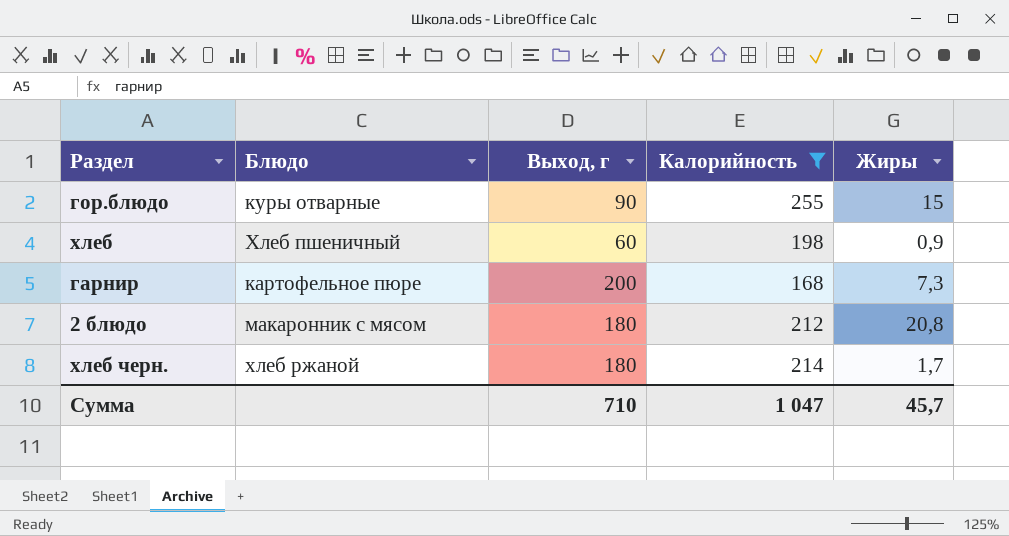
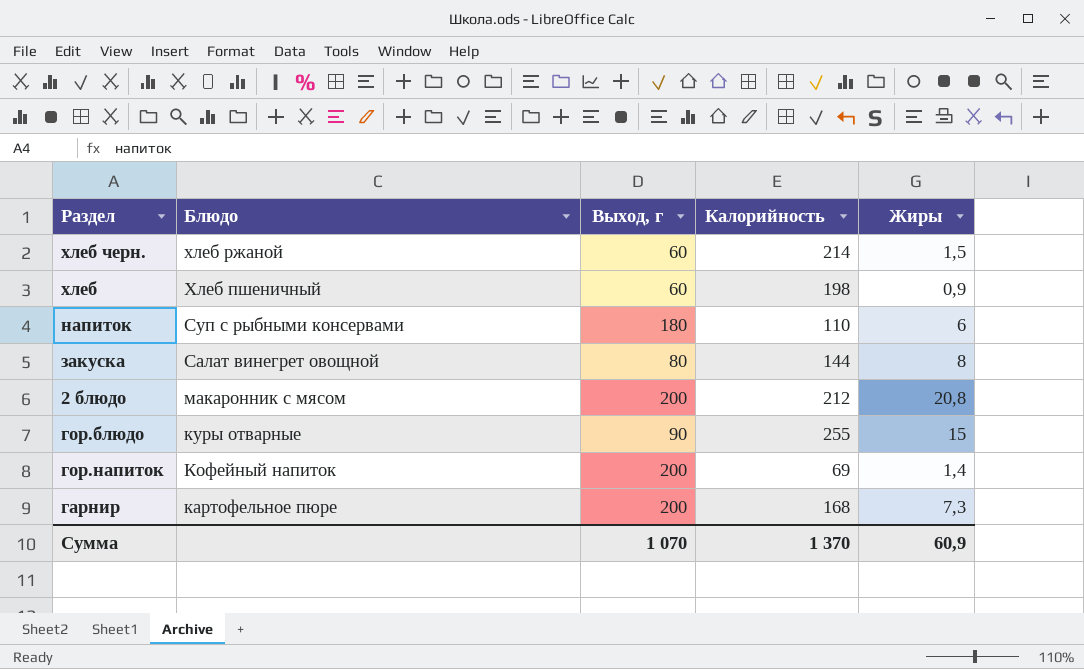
filter: Калорийность >= 168 -> none
row order: none -> Блюдо descending
хлеб черн. | Выход, г: 180 -> 60
хлеб черн. | Жиры: 1,7 -> 1,5
2 блюдо | Выход, г: 180 -> 200
Сумма | Выход, г: 710 -> 1 070
Сумма | Калорийность: 1 047 -> 1 370
Сумма | Жиры: 45,7 -> 60,9

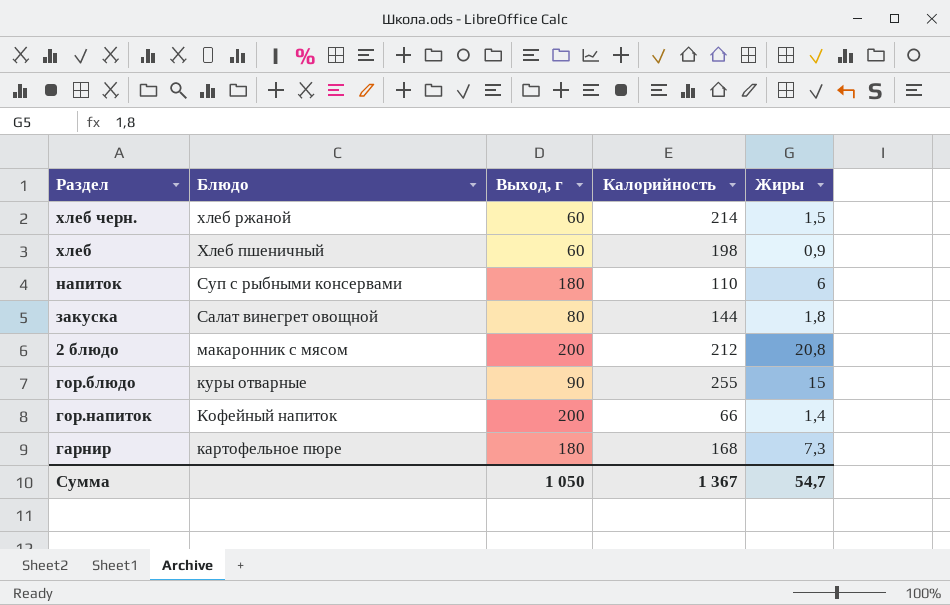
закуска | Жиры: 8 -> 1,8
гор.напиток | Калорийность: 69 -> 66
гарнир | Выход, г: 200 -> 180
Сумма | Выход, г: 1 070 -> 1 050
Сумма | Калорийность: 1 370 -> 1 367
Сумма | Жиры: 60,9 -> 54,7

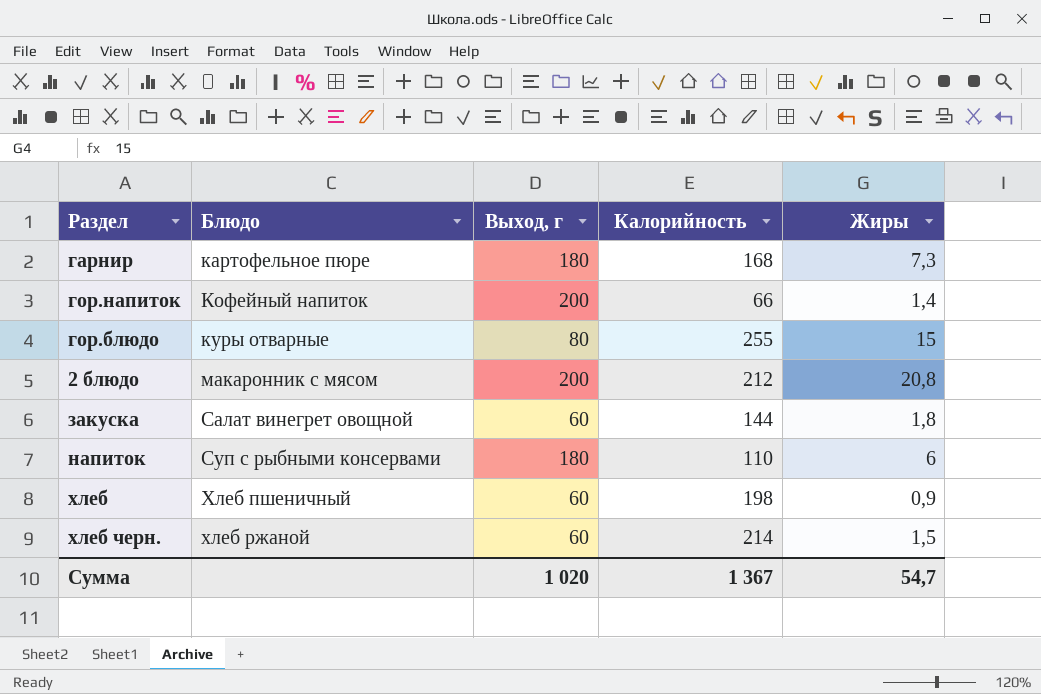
row order: Блюдо descending -> Блюдо ascending
гор.блюдо | Выход, г: 90 -> 80
закуска | Выход, г: 80 -> 60
Сумма | Выход, г: 1 050 -> 1 020

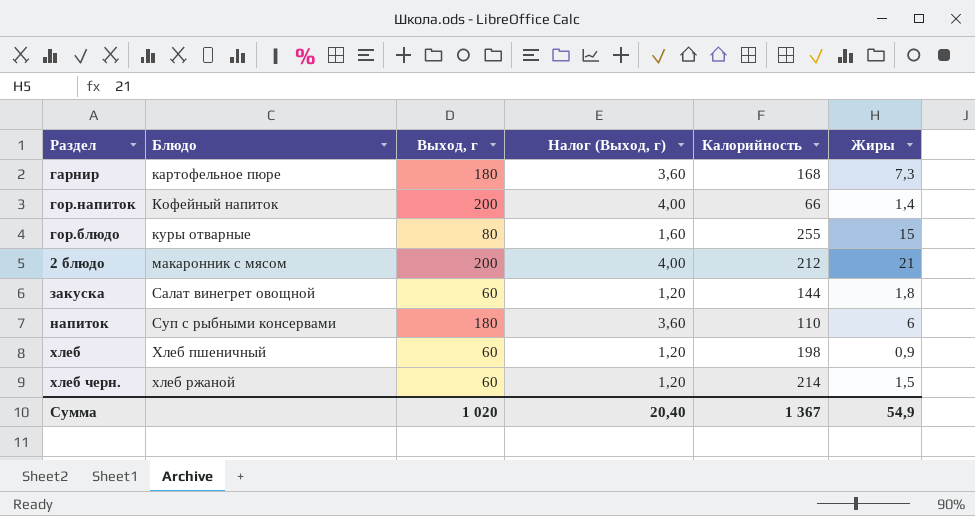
column Налог (Выход, г) | formula: none -> [Выход, г] * 0,02
2 блюдо | Жиры: 20,8 -> 21
Сумма | Жиры: 54,7 -> 54,9

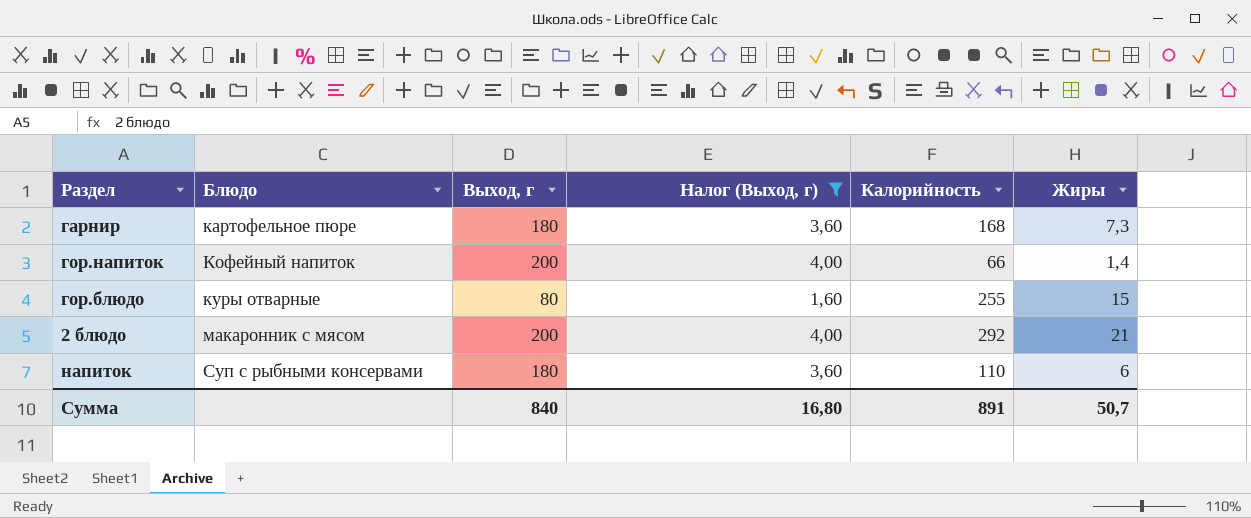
filter: none -> Налог (Выход, г) != 1,20
2 блюдо | Калорийность: 212 -> 292
Сумма | Выход, г: 1 020 -> 840
Сумма | Налог (Выход, г): 20,40 -> 16,80
Сумма | Калорийность: 1 367 -> 891
Сумма | Жиры: 54,9 -> 50,7

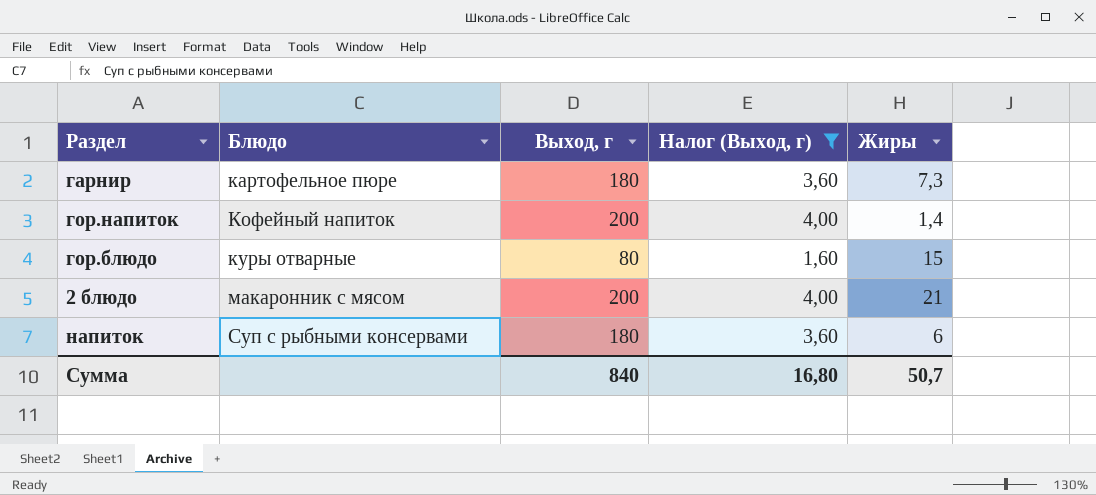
column Калорийность | position: 5 -> none

